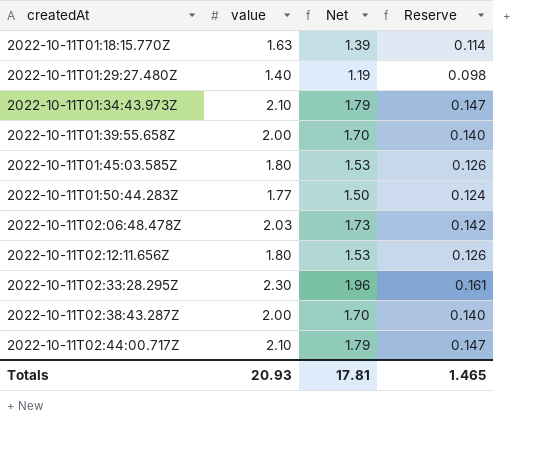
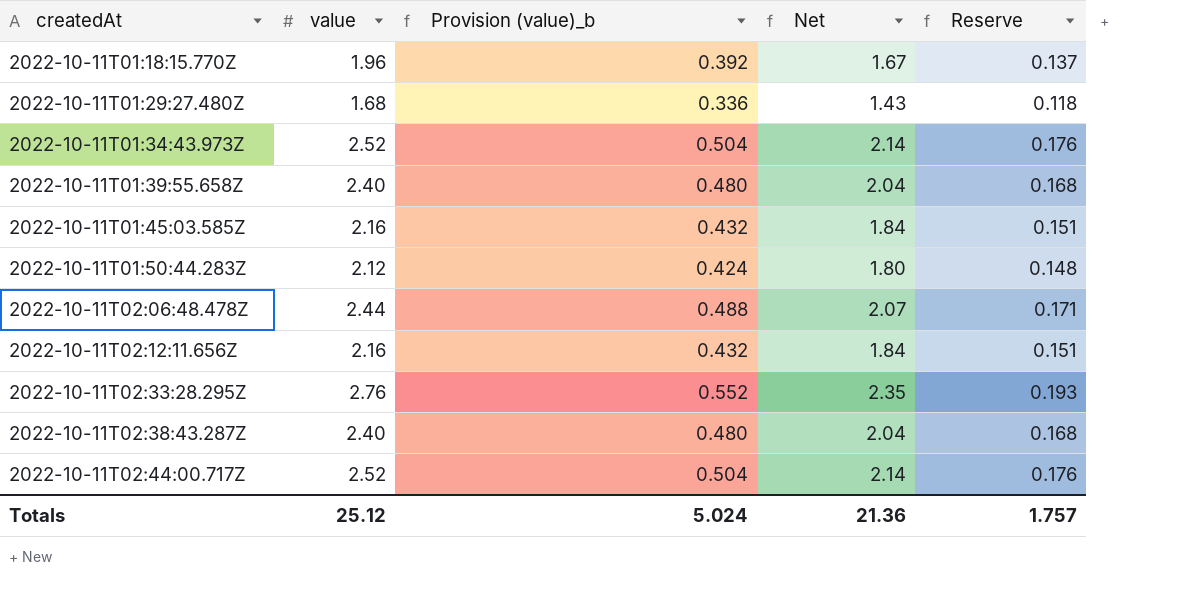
column Provision (value)_b | formula: none -> [value] * 0.2
2022-10-11T01:18:15.770Z | value: 1.63 -> 1.96
2022-10-11T01:18:15.770Z | Net: 1.39 -> 1.67
2022-10-11T01:18:15.770Z | Reserve: 0.114 -> 0.137
2022-10-11T01:29:27.480Z | value: 1.40 -> 1.68
2022-10-11T01:29:27.480Z | Net: 1.19 -> 1.43
2022-10-11T01:29:27.480Z | Reserve: 0.098 -> 0.118
2022-10-11T01:34:43.973Z | value: 2.10 -> 2.52
2022-10-11T01:34:43.973Z | Net: 1.79 -> 2.14
2022-10-11T01:34:43.973Z | Reserve: 0.147 -> 0.176
2022-10-11T01:39:55.658Z | value: 2.00 -> 2.40
2022-10-11T01:39:55.658Z | Net: 1.70 -> 2.04
2022-10-11T01:39:55.658Z | Reserve: 0.140 -> 0.168
2022-10-11T01:45:03.585Z | value: 1.80 -> 2.16
2022-10-11T01:45:03.585Z | Net: 1.53 -> 1.84
2022-10-11T01:45:03.585Z | Reserve: 0.126 -> 0.151
2022-10-11T01:50:44.283Z | value: 1.77 -> 2.12
2022-10-11T01:50:44.283Z | Net: 1.50 -> 1.80
2022-10-11T01:50:44.283Z | Reserve: 0.124 -> 0.148
2022-10-11T02:06:48.478Z | value: 2.03 -> 2.44
2022-10-11T02:06:48.478Z | Net: 1.73 -> 2.07
2022-10-11T02:06:48.478Z | Reserve: 0.142 -> 0.171
2022-10-11T02:12:11.656Z | value: 1.80 -> 2.16
2022-10-11T02:12:11.656Z | Net: 1.53 -> 1.84
2022-10-11T02:12:11.656Z | Reserve: 0.126 -> 0.151
2022-10-11T02:33:28.295Z | value: 2.30 -> 2.76
2022-10-11T02:33:28.295Z | Net: 1.96 -> 2.35
2022-10-11T02:33:28.295Z | Reserve: 0.161 -> 0.193
2022-10-11T02:38:43.287Z | value: 2.00 -> 2.40
2022-10-11T02:38:43.287Z | Net: 1.70 -> 2.04
2022-10-11T02:38:43.287Z | Reserve: 0.140 -> 0.168
2022-10-11T02:44:00.717Z | value: 2.10 -> 2.52
2022-10-11T02:44:00.717Z | Net: 1.79 -> 2.14
2022-10-11T02:44:00.717Z | Reserve: 0.147 -> 0.176
Totals | value: 20.93 -> 25.12
Totals | Net: 17.81 -> 21.36
Totals | Reserve: 1.465 -> 1.757

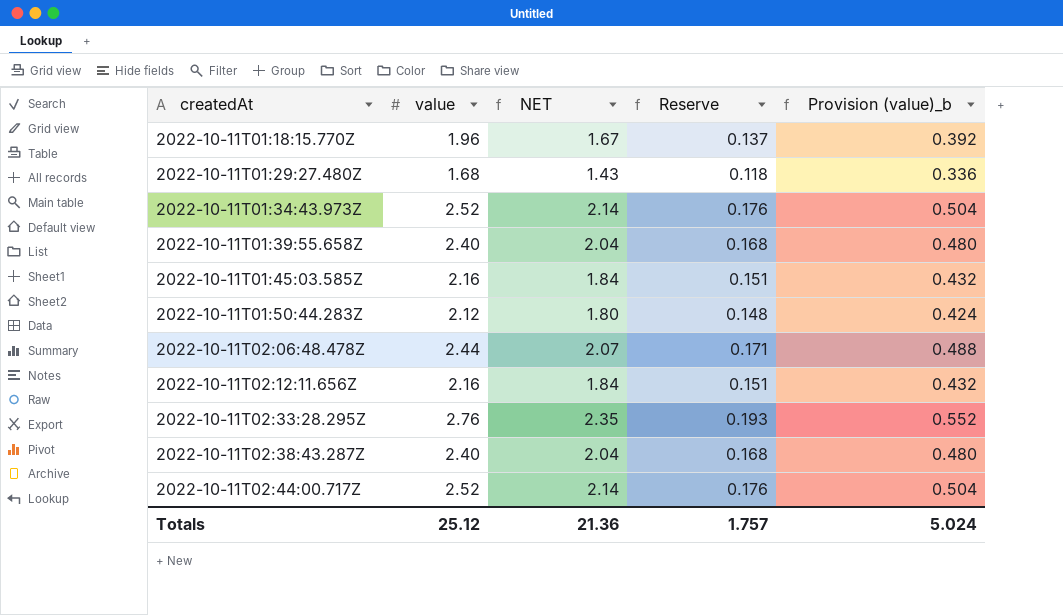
column name: Net -> NET
column Provision (value)_b | position: 3 -> 5

